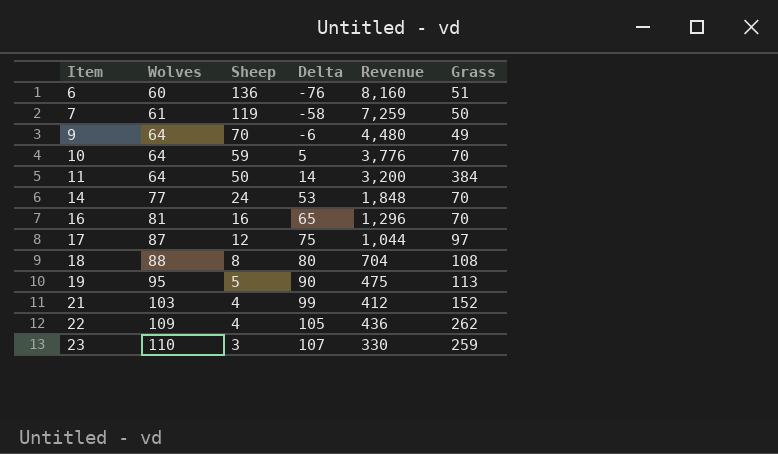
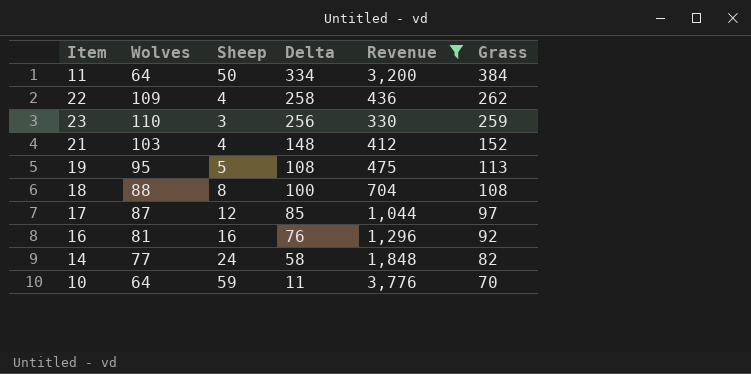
filter: none -> Revenue <= 3,776
row order: Item ascending -> Delta descending
column Delta | formula: [Wolves] - [Sheep] -> [Grass] - [Sheep]
16 | Grass: 70 -> 92
14 | Grass: 70 -> 82

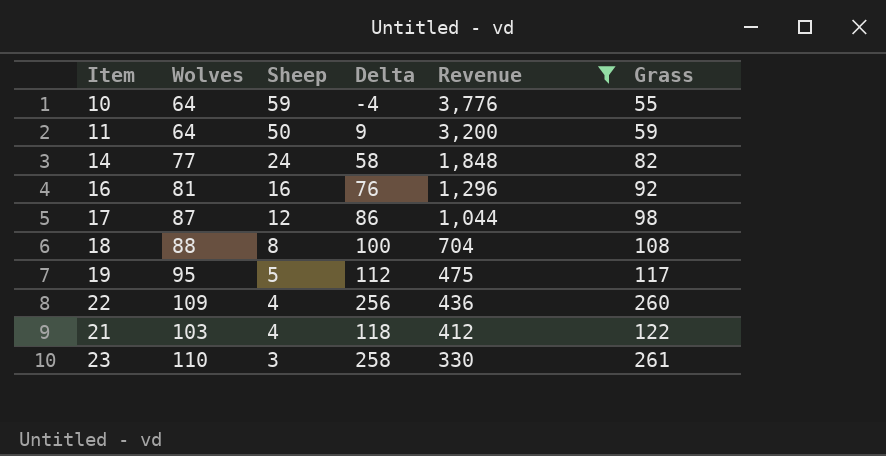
row order: Delta descending -> Sheep descending
10 | Delta: 11 -> -4
10 | Grass: 70 -> 55
11 | Delta: 334 -> 9
11 | Grass: 384 -> 59
17 | Delta: 85 -> 86
17 | Grass: 97 -> 98
19 | Delta: 108 -> 112
19 | Grass: 113 -> 117
22 | Delta: 258 -> 256
22 | Grass: 262 -> 260
21 | Delta: 148 -> 118
21 | Grass: 152 -> 122
23 | Delta: 256 -> 258
23 | Grass: 259 -> 261

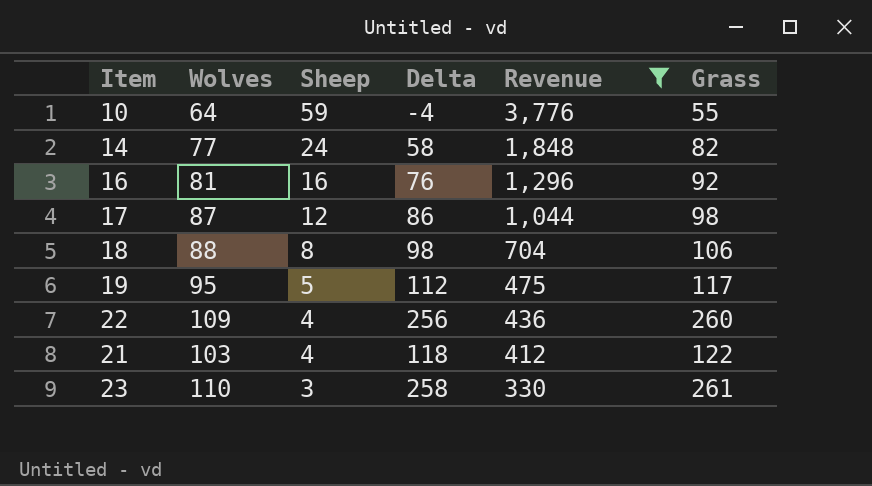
row 11: 64 | 50 | 9 | 3,200 | 59 -> none
18 | Delta: 100 -> 98
18 | Grass: 108 -> 106

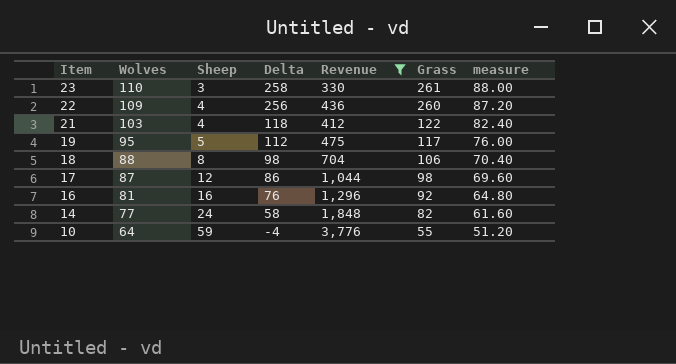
row order: Sheep descending -> Item descending
column measure | formula: none -> [Wolves] * 0.8

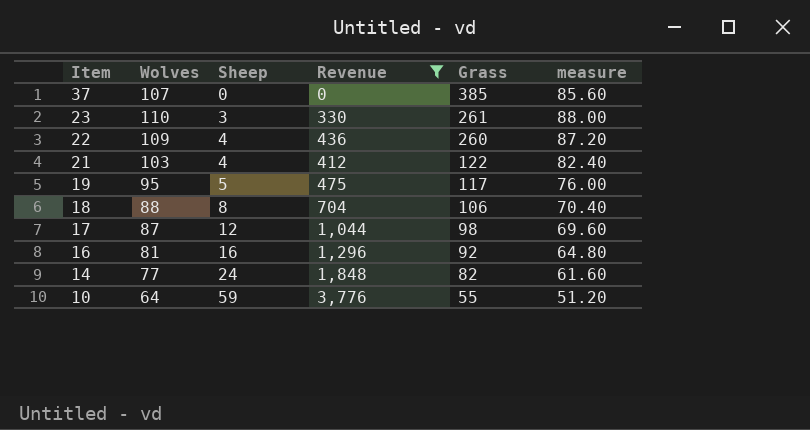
column Delta | formula: [Grass] - [Sheep] -> none
row 37: none -> 107 | 0 | 0 | 385 | 85.60

